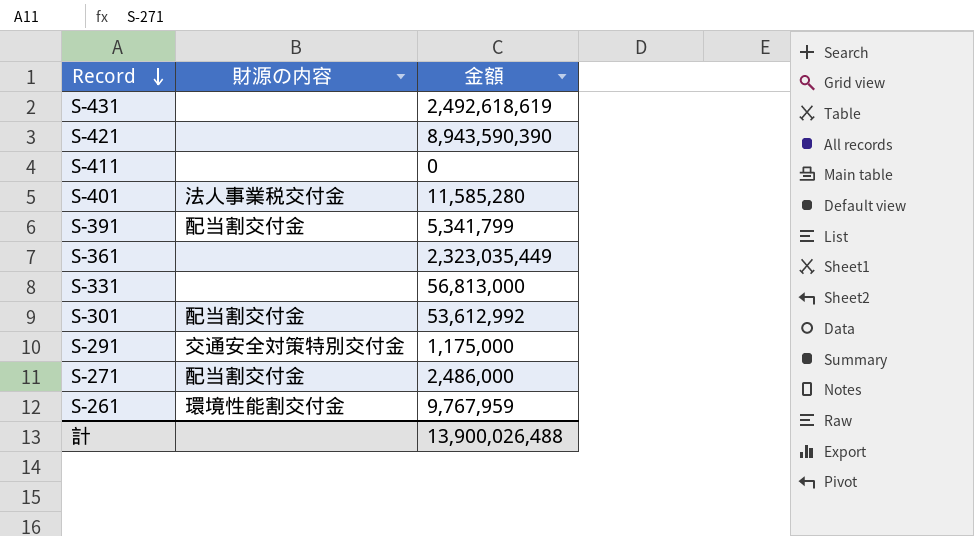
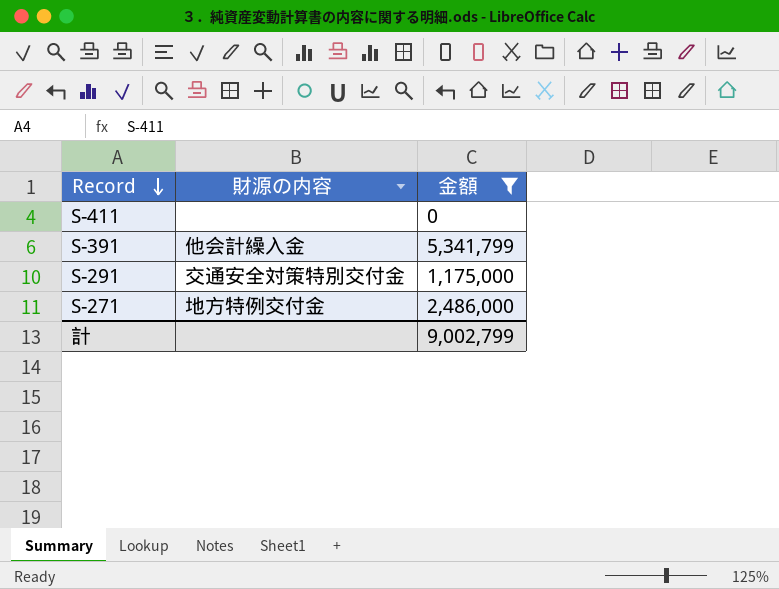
filter: none -> 金額 <= 5,341,799
S-391 | 財源の内容: 配当割交付金 -> 他会計繰入金
S-271 | 財源の内容: 配当割交付金 -> 地方特例交付金
計 | 金額: 13,900,026,488 -> 9,002,799

